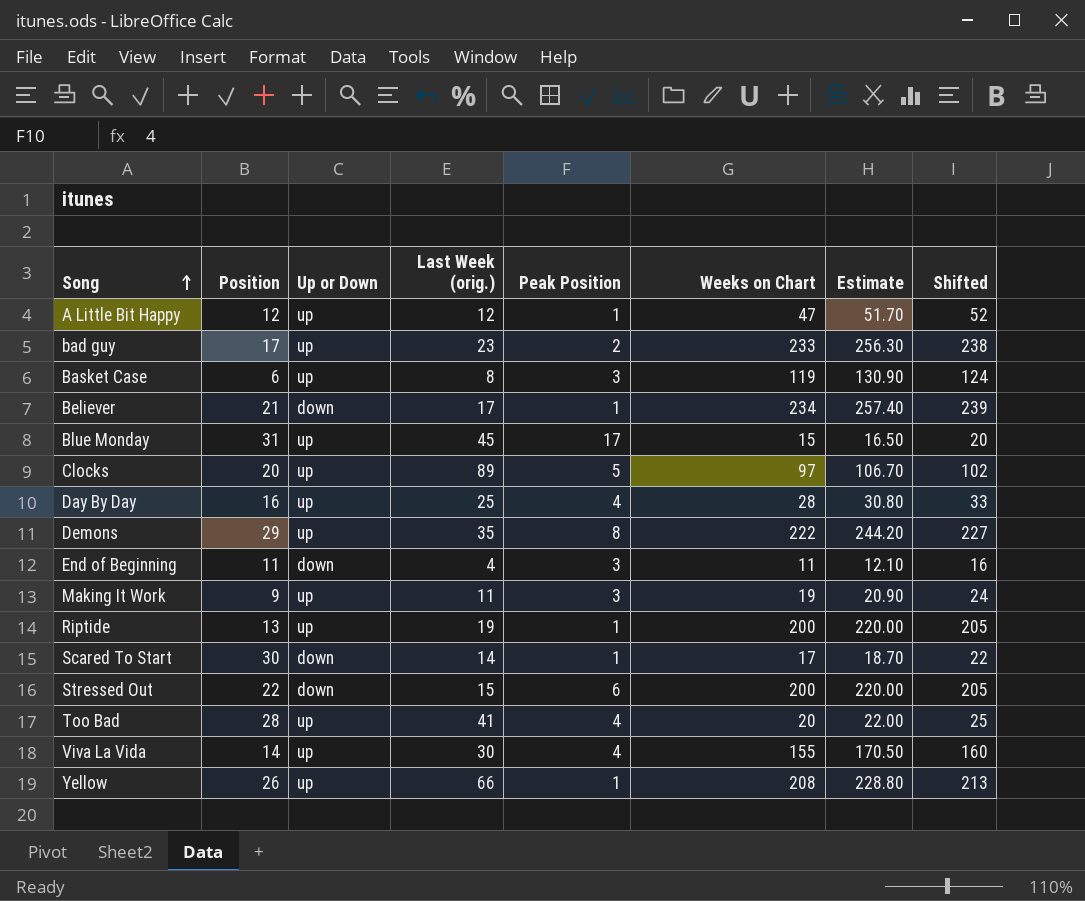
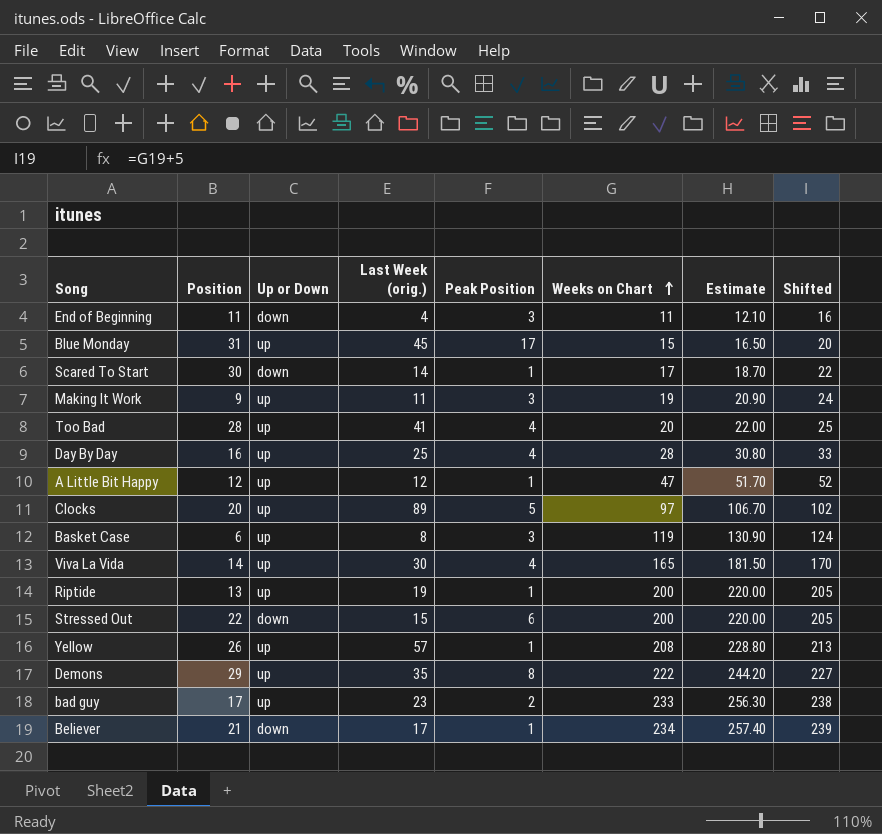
row order: Song ascending -> Weeks on Chart ascending
Viva La Vida | Weeks on Chart: 155 -> 165
Viva La Vida | Estimate: 170.50 -> 181.50
Viva La Vida | Shifted: 160 -> 170
Yellow | Last Week (orig.): 66 -> 57

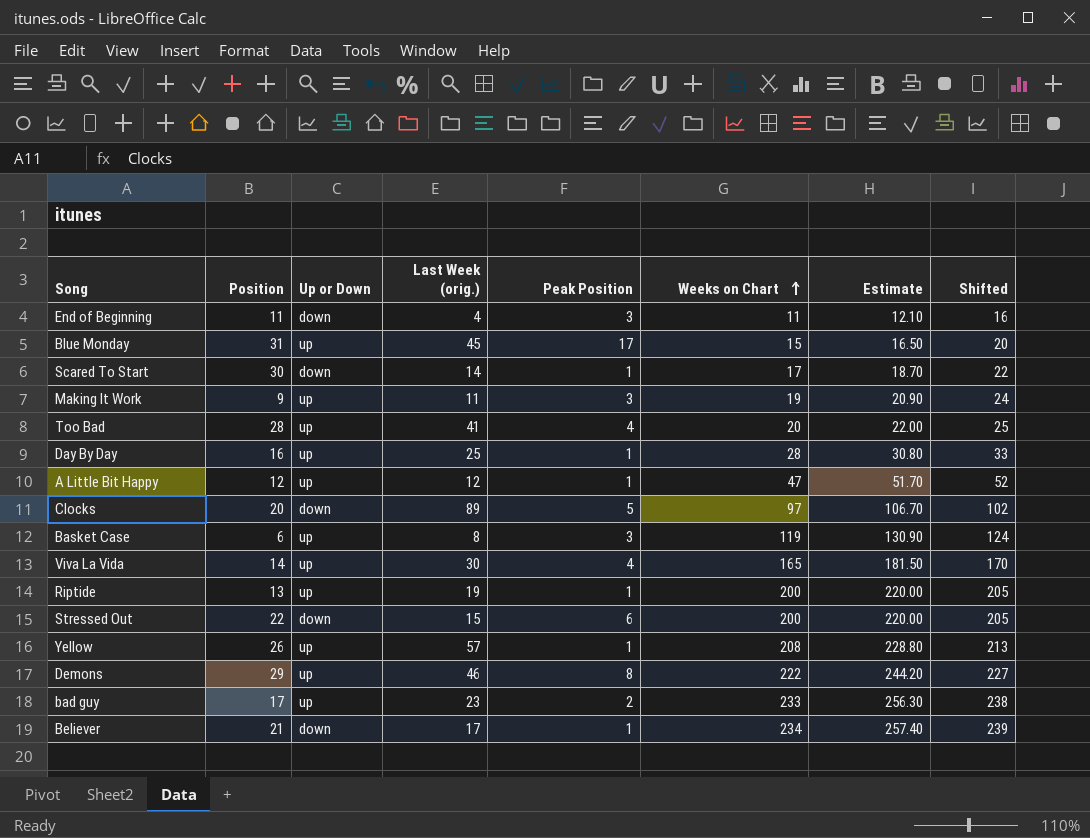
Day By Day | Peak Position: 4 -> 1
Clocks | Up or Down: up -> down
Demons | Last Week (orig.): 35 -> 46

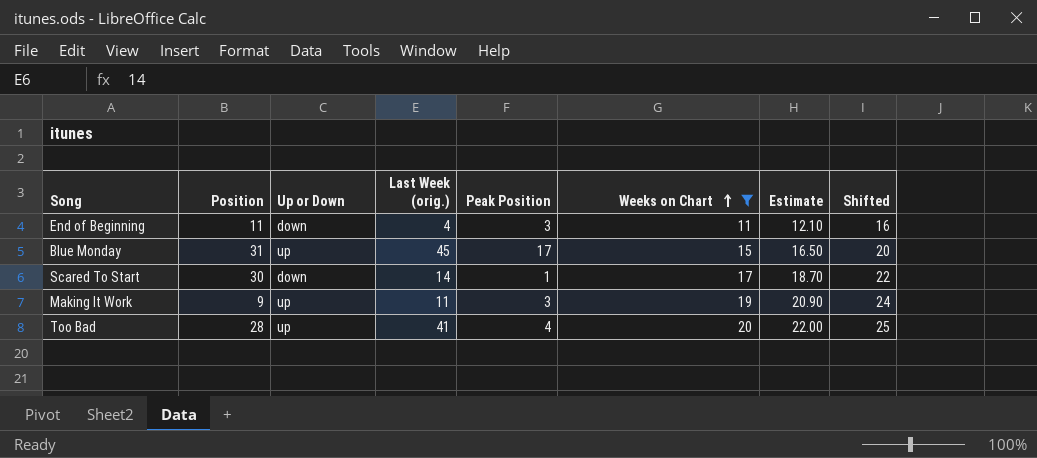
filter: none -> Weeks on Chart <= 20

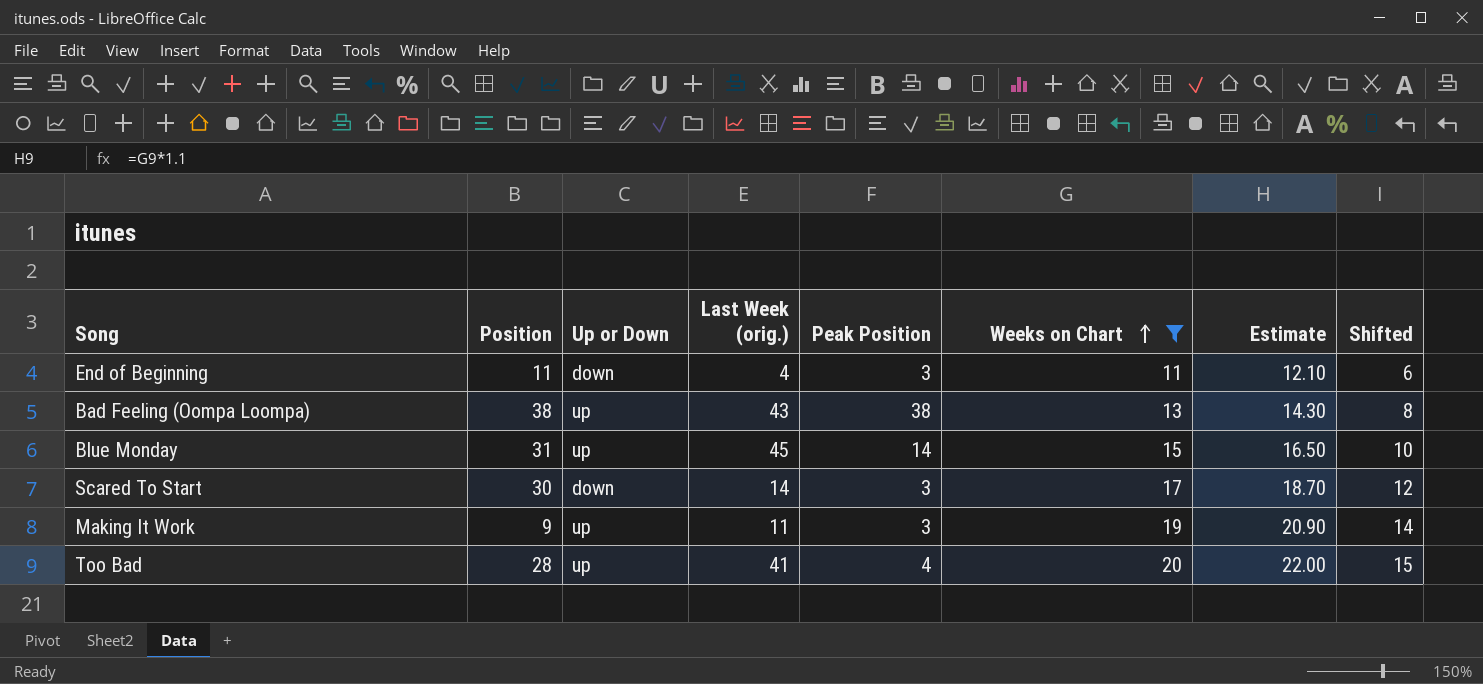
column Shifted | formula: [Weeks on Chart] + 5 -> [Weeks on Chart] - 5
row Bad Feeling (Oompa Loompa): none -> 38 | up | 43 | 38 | 13 | 14.30 | 8
Blue Monday | Peak Position: 17 -> 14
Scared To Start | Peak Position: 1 -> 3

